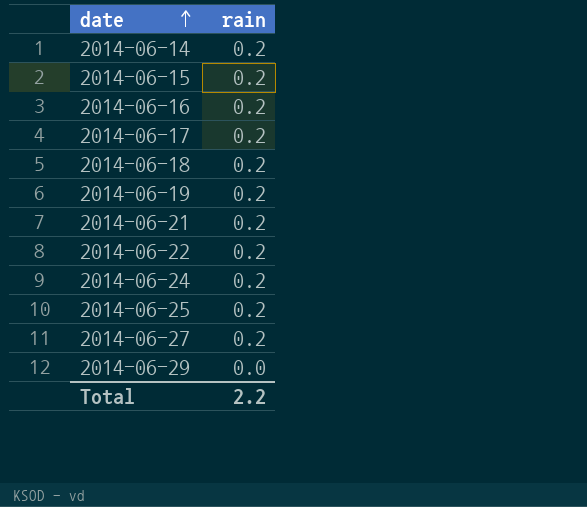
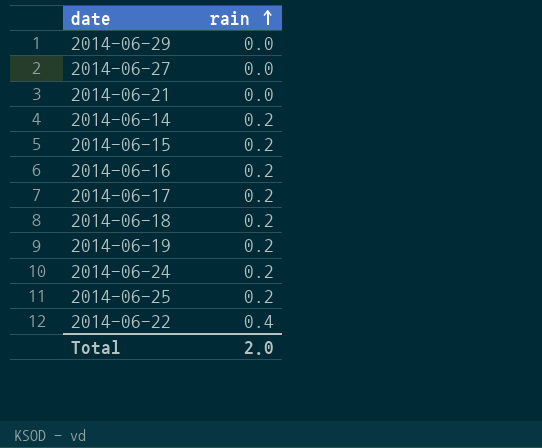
row order: date ascending -> rain ascending
2014-06-27 | rain: 0.2 -> 0.0
2014-06-21 | rain: 0.2 -> 0.0
2014-06-22 | rain: 0.2 -> 0.4
Total | rain: 2.2 -> 2.0

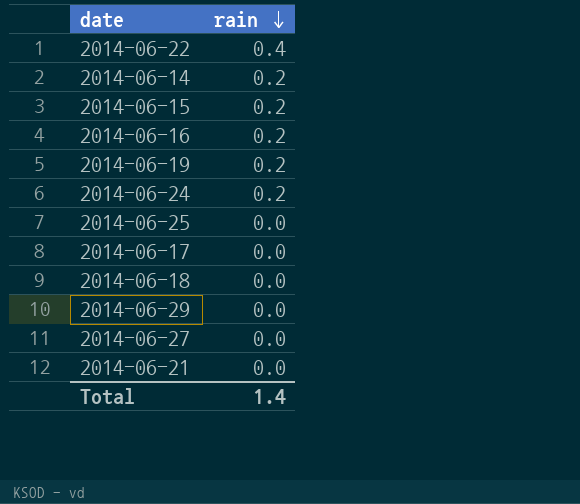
row order: rain ascending -> rain descending
2014-06-25 | rain: 0.2 -> 0.0
2014-06-17 | rain: 0.2 -> 0.0
2014-06-18 | rain: 0.2 -> 0.0
Total | rain: 2.0 -> 1.4

